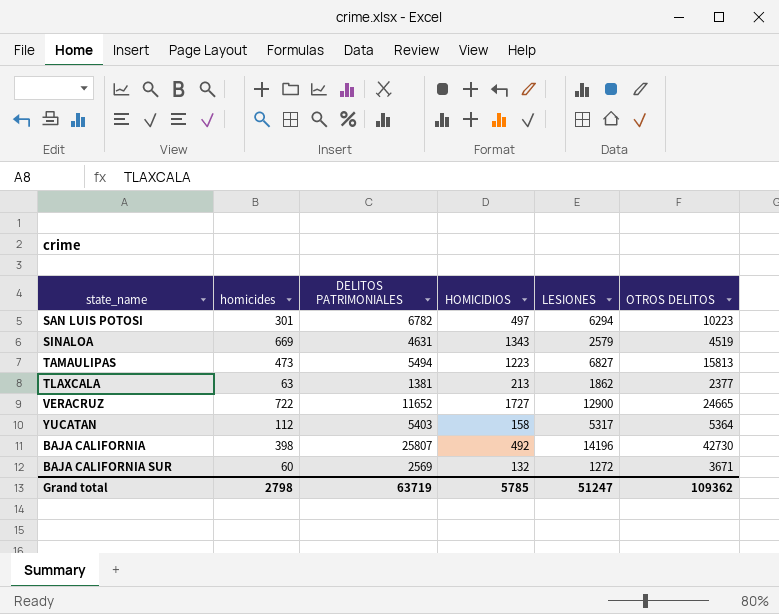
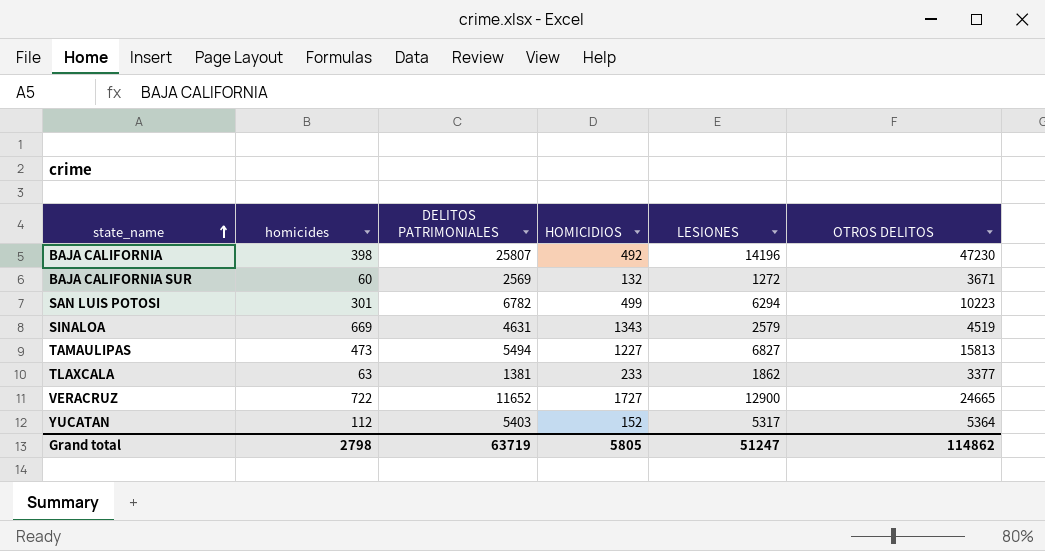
row order: none -> state_name ascending
BAJA CALIFORNIA | OTROS DELITOS: 42730 -> 47230
SAN LUIS POTOSI | HOMICIDIOS: 497 -> 499
TAMAULIPAS | HOMICIDIOS: 1223 -> 1227
TLAXCALA | HOMICIDIOS: 213 -> 233
TLAXCALA | OTROS DELITOS: 2377 -> 3377
YUCATAN | HOMICIDIOS: 158 -> 152
Grand total | HOMICIDIOS: 5785 -> 5805
Grand total | OTROS DELITOS: 109362 -> 114862

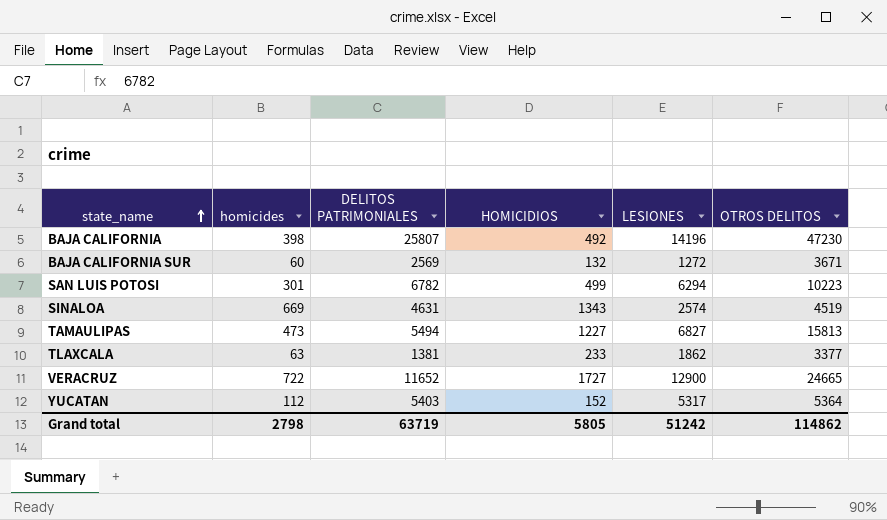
SINALOA | LESIONES: 2579 -> 2574
Grand total | LESIONES: 51247 -> 51242

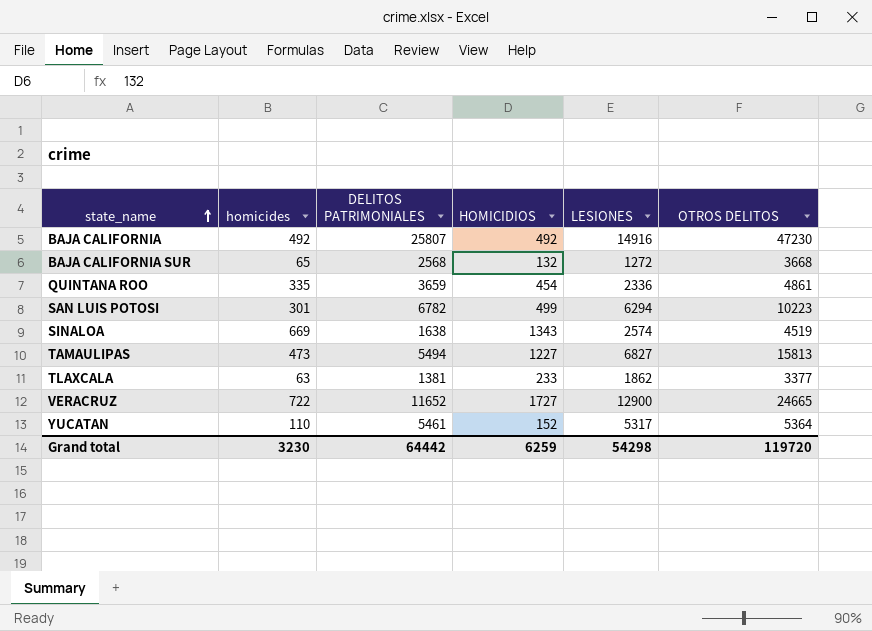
BAJA CALIFORNIA | homicides: 398 -> 492
BAJA CALIFORNIA | LESIONES: 14196 -> 14916
BAJA CALIFORNIA SUR | homicides: 60 -> 65
BAJA CALIFORNIA SUR | DELITOS PATRIMONIALES: 2569 -> 2568
BAJA CALIFORNIA SUR | OTROS DELITOS: 3671 -> 3668
row QUINTANA ROO: none -> 335 | 3659 | 454 | 2336 | 4861
SINALOA | DELITOS PATRIMONIALES: 4631 -> 1638
YUCATAN | homicides: 112 -> 110
YUCATAN | DELITOS PATRIMONIALES: 5403 -> 5461
Grand total | homicides: 2798 -> 3230
Grand total | DELITOS PATRIMONIALES: 63719 -> 64442
Grand total | HOMICIDIOS: 5805 -> 6259
Grand total | LESIONES: 51242 -> 54298
Grand total | OTROS DELITOS: 114862 -> 119720

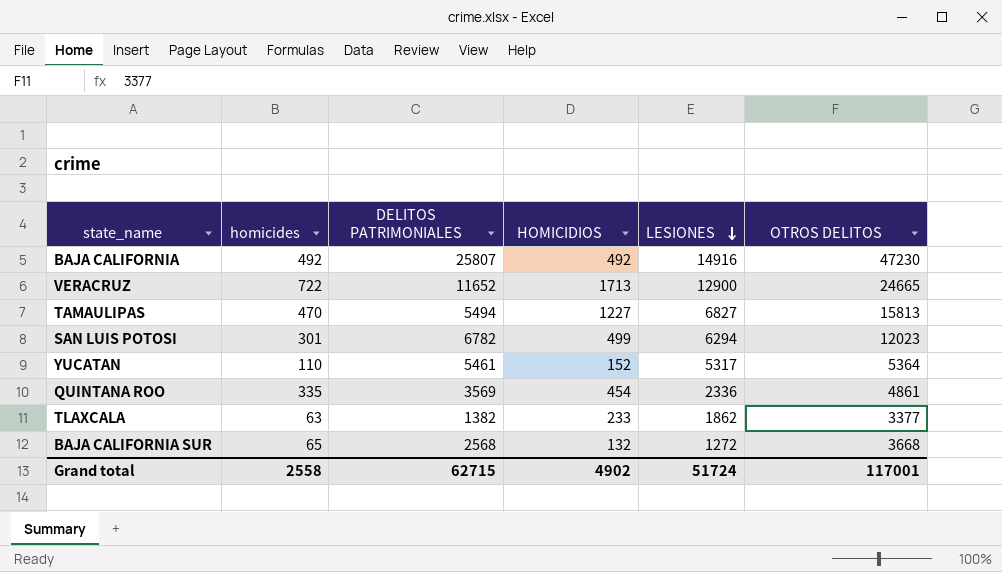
row order: state_name ascending -> LESIONES descending
row SINALOA: 669 | 1638 | 1343 | 2574 | 4519 -> none
VERACRUZ | HOMICIDIOS: 1727 -> 1713
TAMAULIPAS | homicides: 473 -> 470
SAN LUIS POTOSI | OTROS DELITOS: 10223 -> 12023
QUINTANA ROO | DELITOS PATRIMONIALES: 3659 -> 3569
TLAXCALA | DELITOS PATRIMONIALES: 1381 -> 1382
Grand total | homicides: 3230 -> 2558
Grand total | DELITOS PATRIMONIALES: 64442 -> 62715
Grand total | HOMICIDIOS: 6259 -> 4902
Grand total | LESIONES: 54298 -> 51724
Grand total | OTROS DELITOS: 119720 -> 117001

